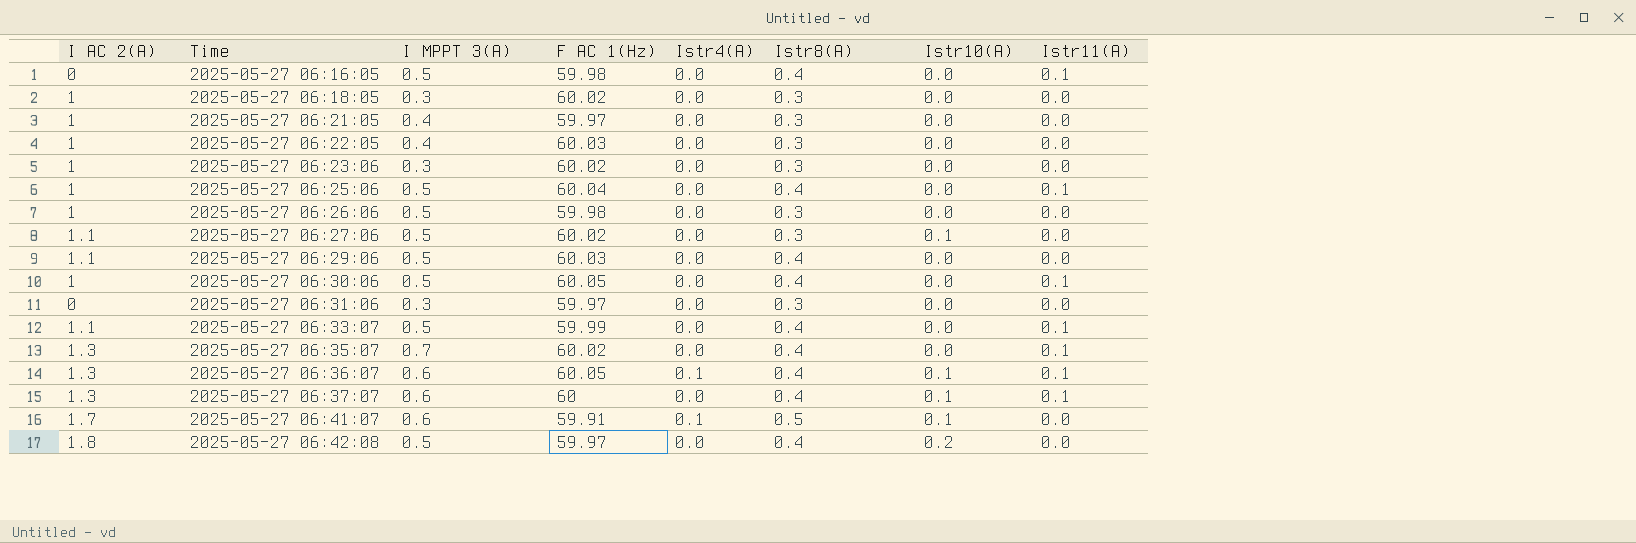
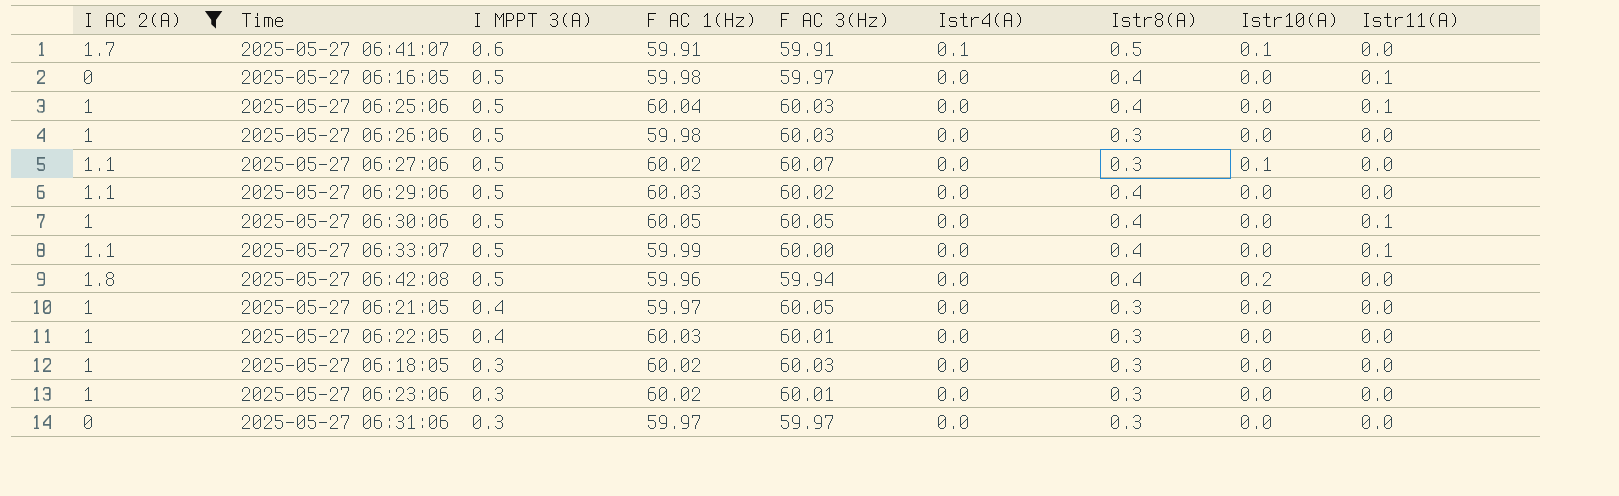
filter: none -> I AC 2(A) != 1.3
row order: Time ascending -> I MPPT 3(A) descending
column F AC 3(Hz) | position: none -> 5
2025-05-27 06:42:08 | F AC 1(Hz): 59.97 -> 59.96

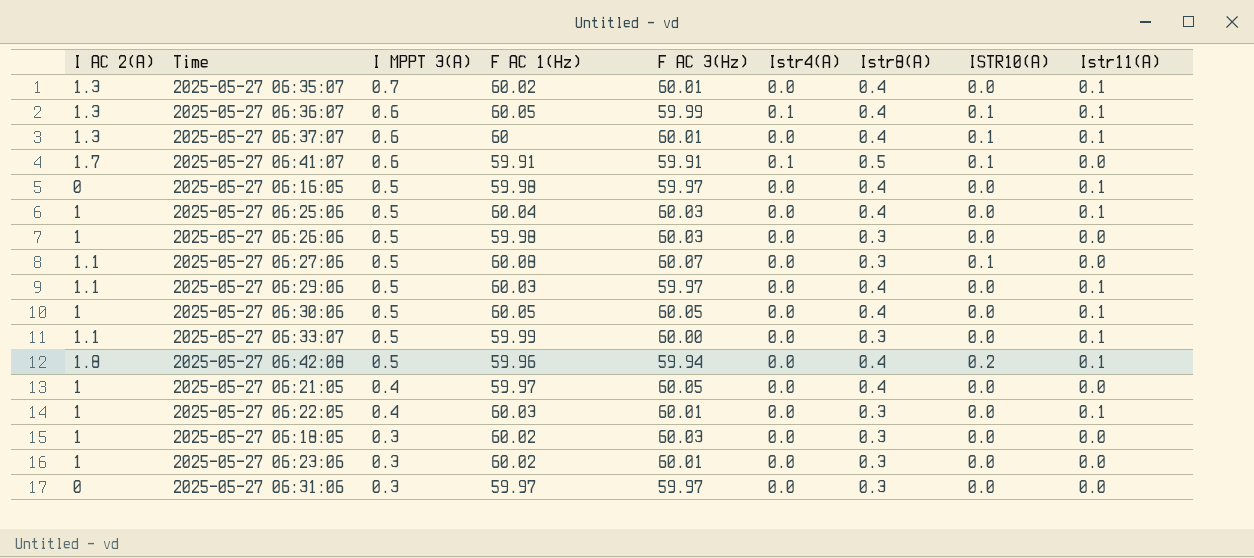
filter: I AC 2(A) != 1.3 -> none
column name: Istr10(A) -> ISTR10(A)
2025-05-27 06:27:06 | F AC 1(Hz): 60.02 -> 60.08
2025-05-27 06:29:06 | F AC 3(Hz): 60.02 -> 59.97
2025-05-27 06:29:06 | Istr11(A): 0.0 -> 0.1
2025-05-27 06:33:07 | Istr8(A): 0.4 -> 0.3
2025-05-27 06:42:08 | Istr11(A): 0.0 -> 0.1
2025-05-27 06:21:05 | Istr8(A): 0.3 -> 0.4
2025-05-27 06:22:05 | Istr11(A): 0.0 -> 0.1

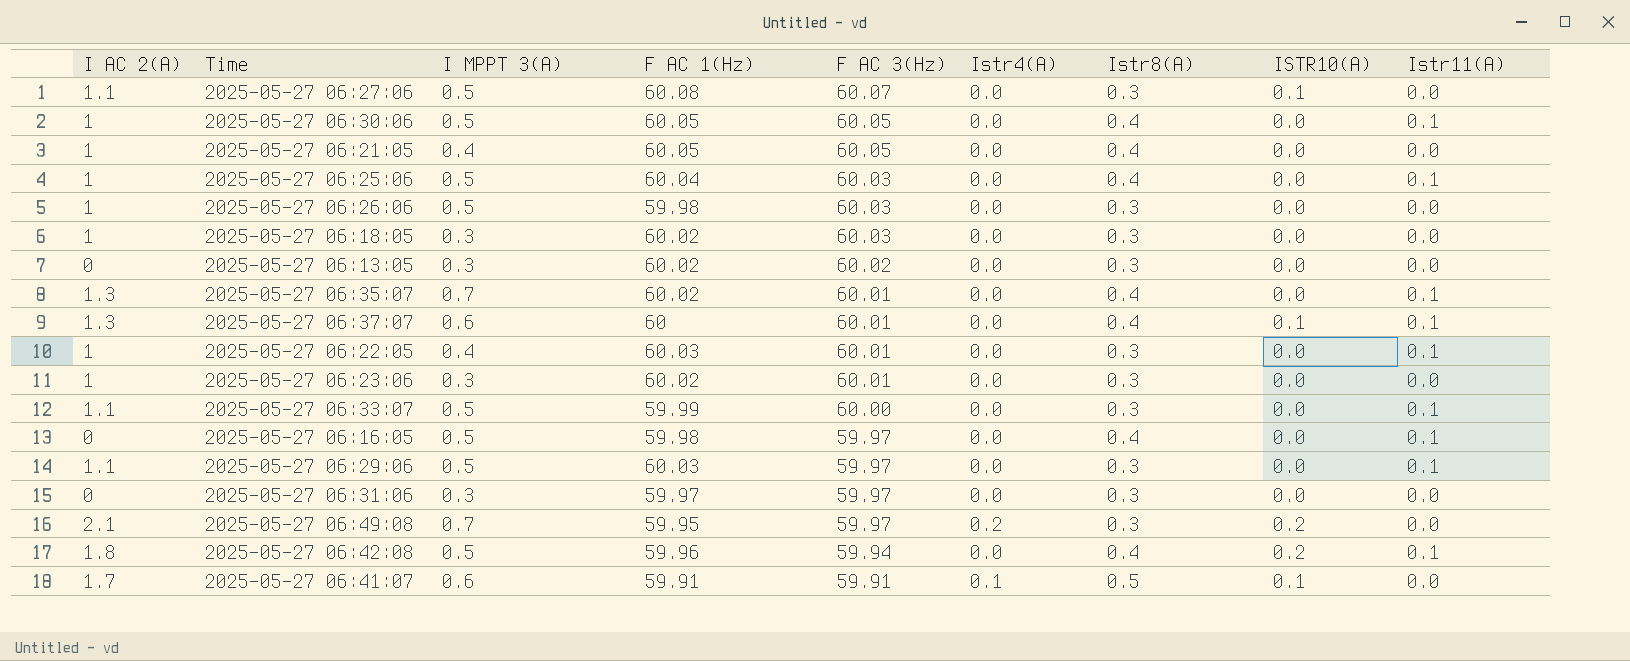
row order: I MPPT 3(A) descending -> F AC 3(Hz) descending
row 2025-05-27 06:36:07: 1.3 | 0.6 | 60.05 | 59.99 | 0.1 | 0.4 | 0.1 | 0.1 -> none
2025-05-27 06:21:05 | F AC 1(Hz): 59.97 -> 60.05
row 2025-05-27 06:13:05: none -> 0 | 0.3 | 60.02 | 60.02 | 0.0 | 0.3 | 0.0 | 0.0
2025-05-27 06:29:06 | Istr8(A): 0.4 -> 0.3
row 2025-05-27 06:49:08: none -> 2.1 | 0.7 | 59.95 | 59.97 | 0.2 | 0.3 | 0.2 | 0.0

